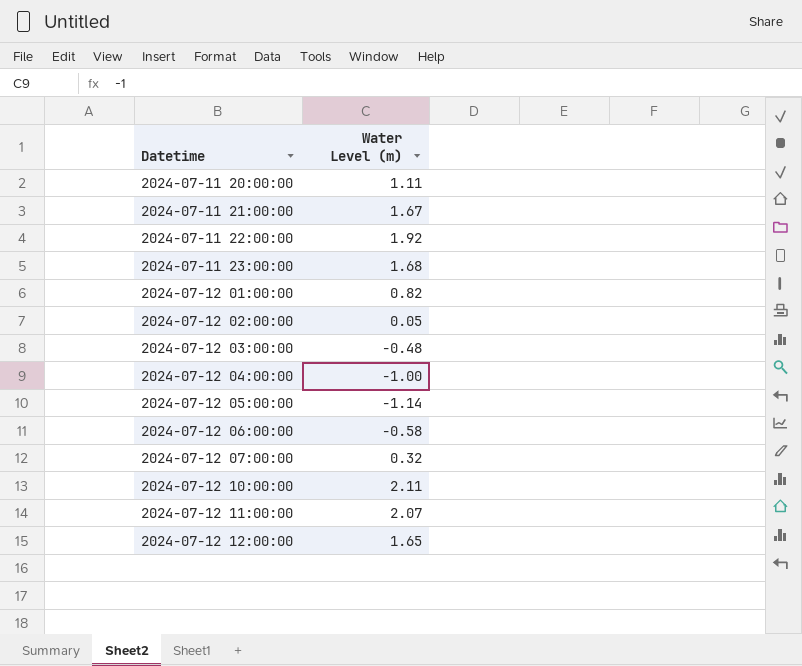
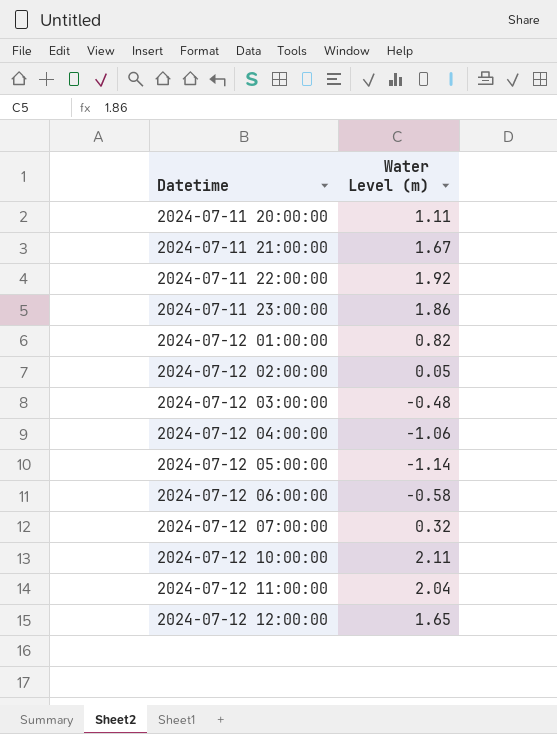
2024-07-11 23:00:00 | Water Level (m): 1.68 -> 1.86
2024-07-12 04:00:00 | Water Level (m): -1.00 -> -1.06
2024-07-12 11:00:00 | Water Level (m): 2.07 -> 2.04

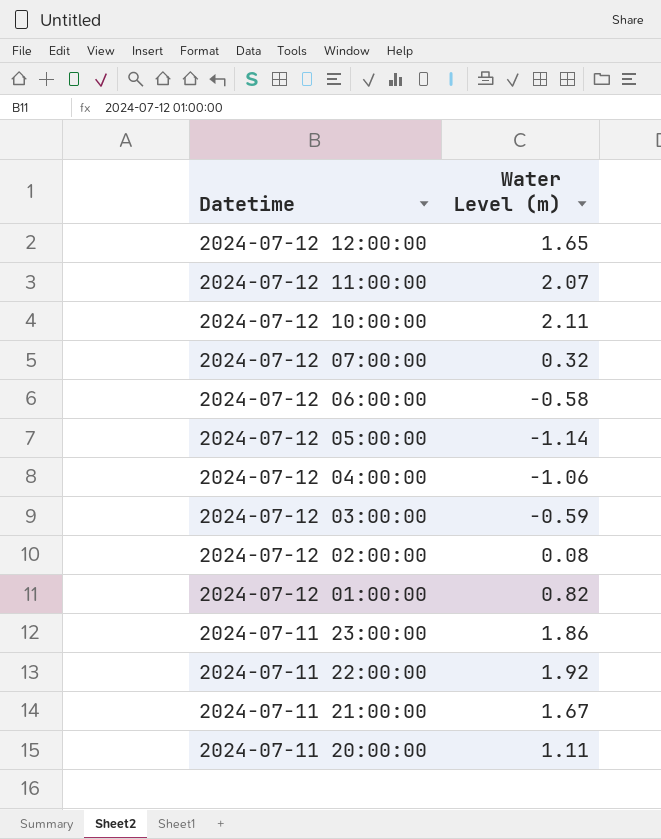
row order: Datetime ascending -> Datetime descending
2024-07-12 11:00:00 | Water Level (m): 2.04 -> 2.07
2024-07-12 03:00:00 | Water Level (m): -0.48 -> -0.59
2024-07-12 02:00:00 | Water Level (m): 0.05 -> 0.08

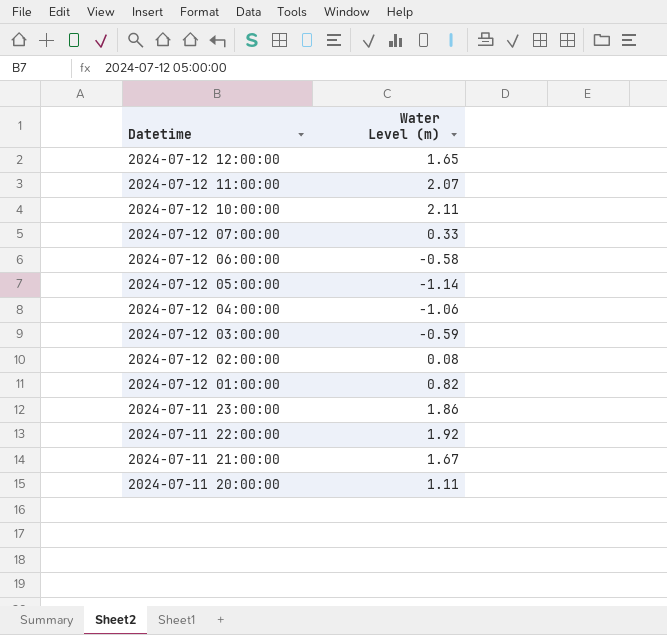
2024-07-12 07:00:00 | Water Level (m): 0.32 -> 0.33

